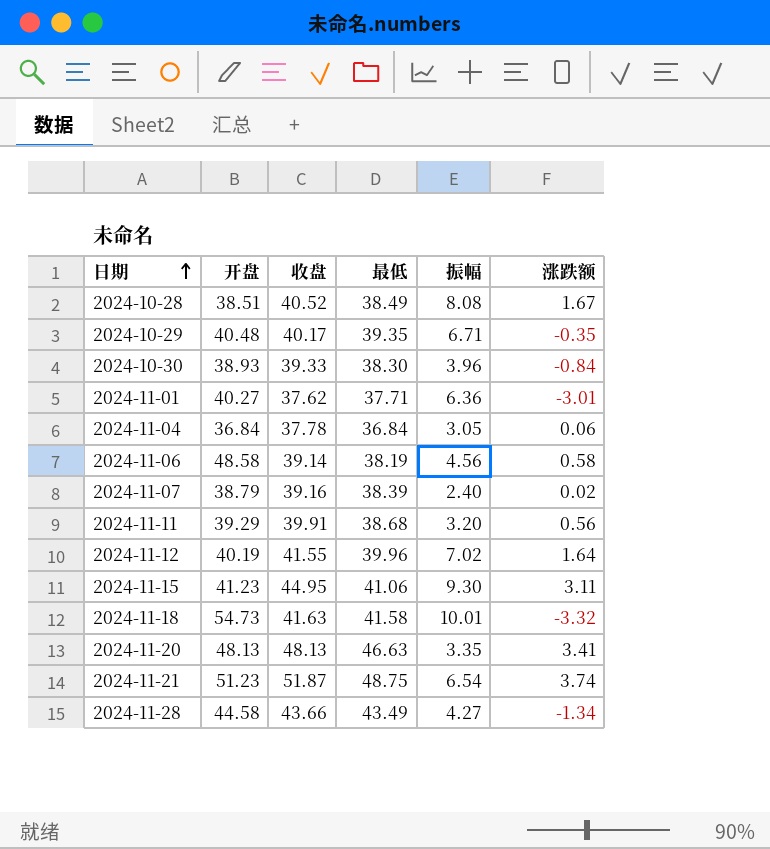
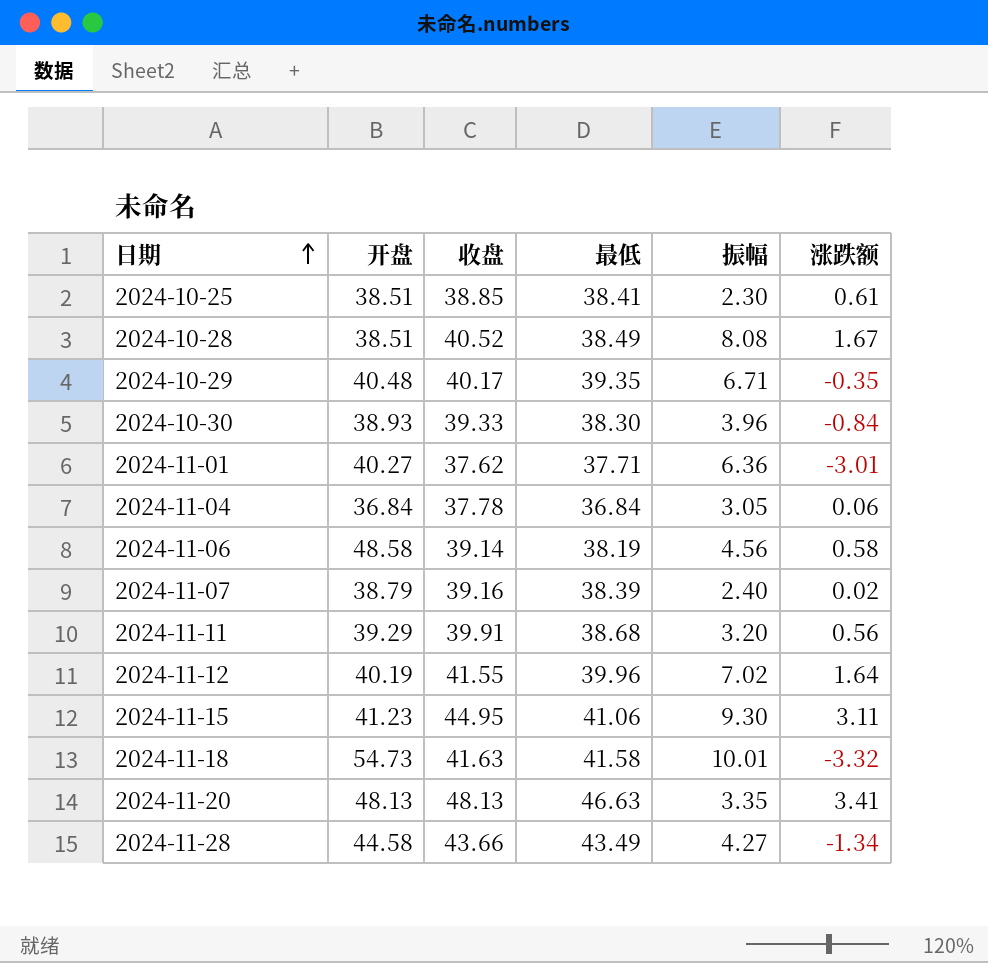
row 2024-11-21: 51.23 | 51.87 | 48.75 | 6.54 | 3.74 -> none
row 2024-10-25: none -> 38.51 | 38.85 | 38.41 | 2.30 | 0.61

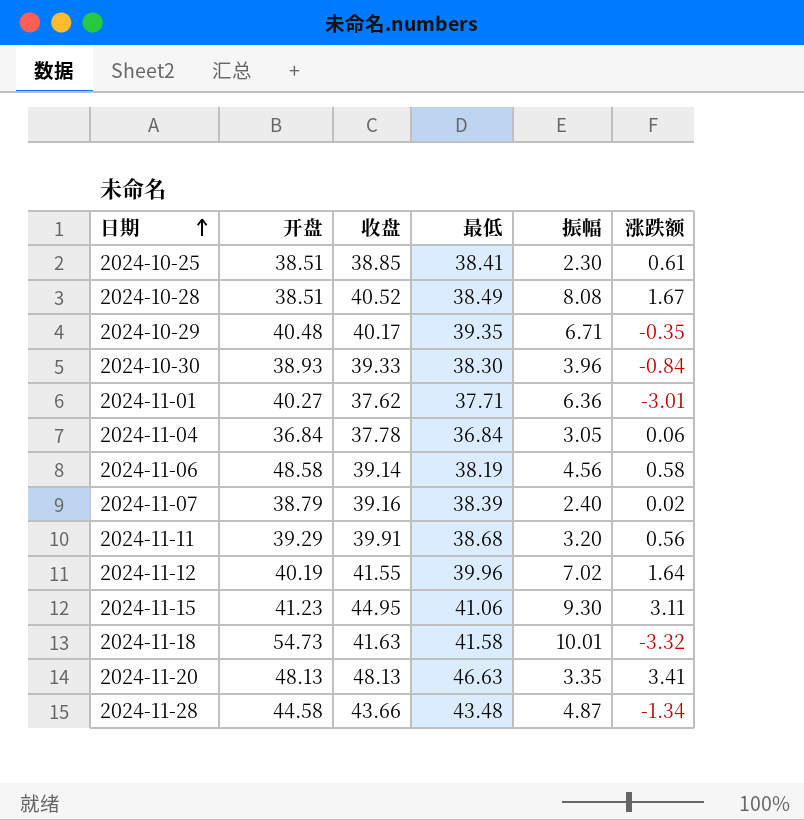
2024-11-28 | 最低: 43.49 -> 43.48
2024-11-28 | 振幅: 4.27 -> 4.87

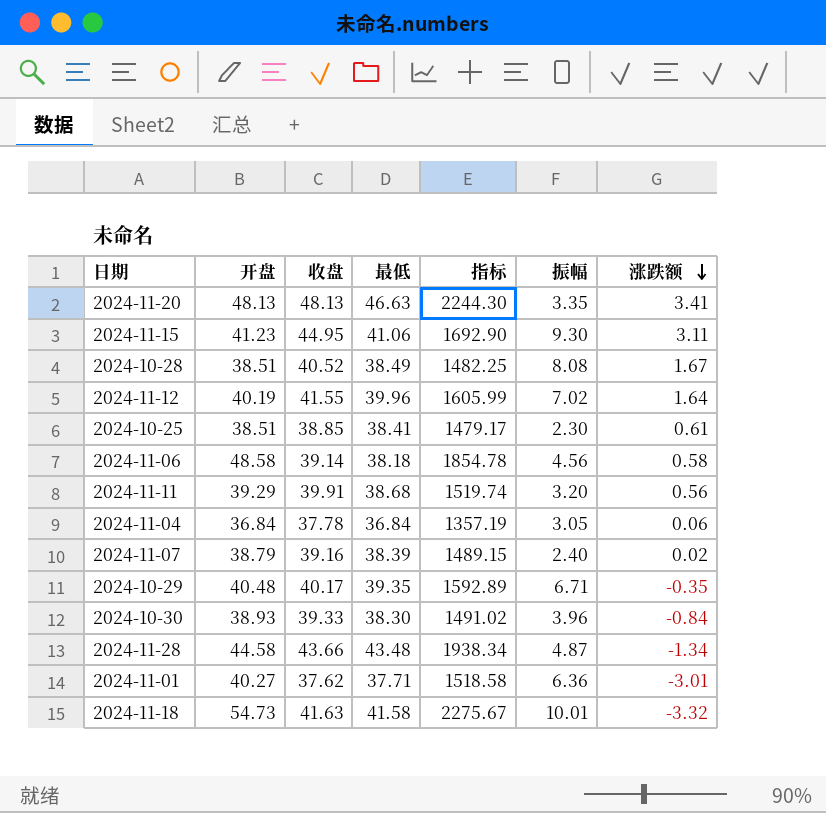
row order: 日期 ascending -> 涨跌额 descending
column 指标 | formula: none -> [开盘] * [最低]
2024-11-06 | 最低: 38.19 -> 38.18

